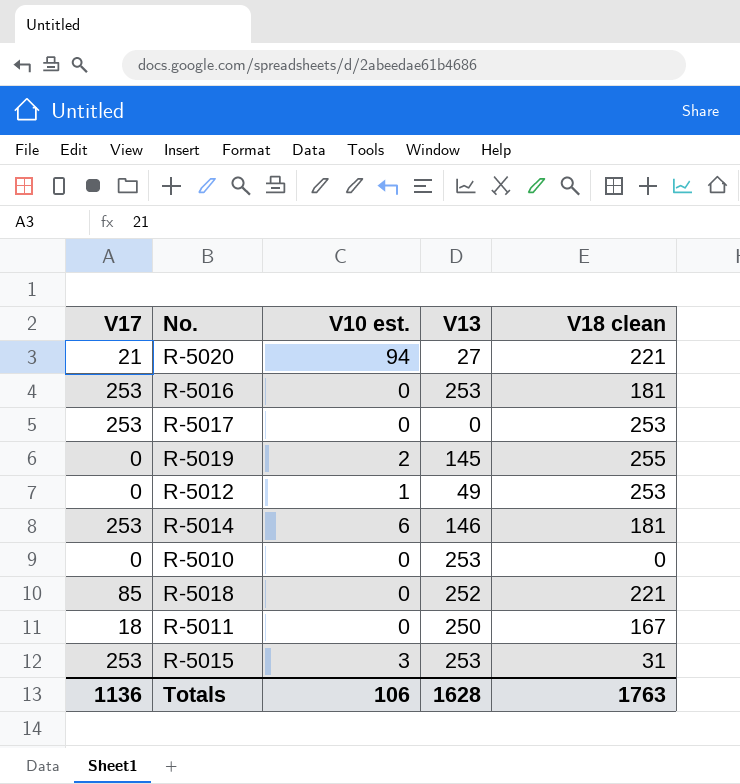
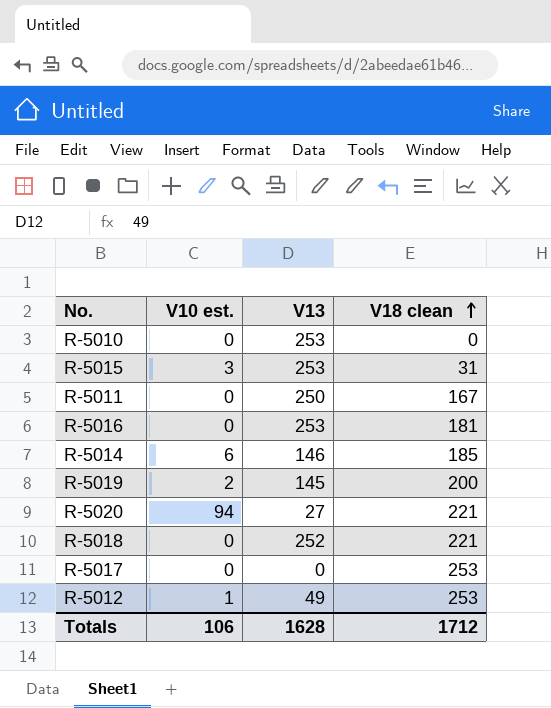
row order: none -> V18 clean ascending
column V17 | position: 1 -> none
R-5014 | V18 clean: 181 -> 185
R-5019 | V18 clean: 255 -> 200
Totals | V18 clean: 1763 -> 1712

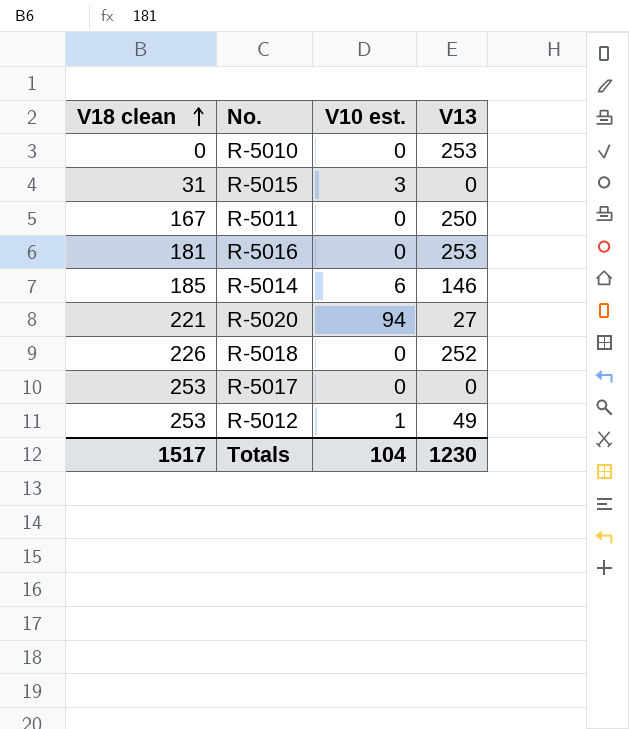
column V18 clean | position: 4 -> 1
row R-5019: 2 | 145 | 200 -> none
R-5015 | V13: 253 -> 0
R-5018 | V18 clean: 221 -> 226
Totals | V18 clean: 1712 -> 1517
Totals | V10 est.: 106 -> 104
Totals | V13: 1628 -> 1230

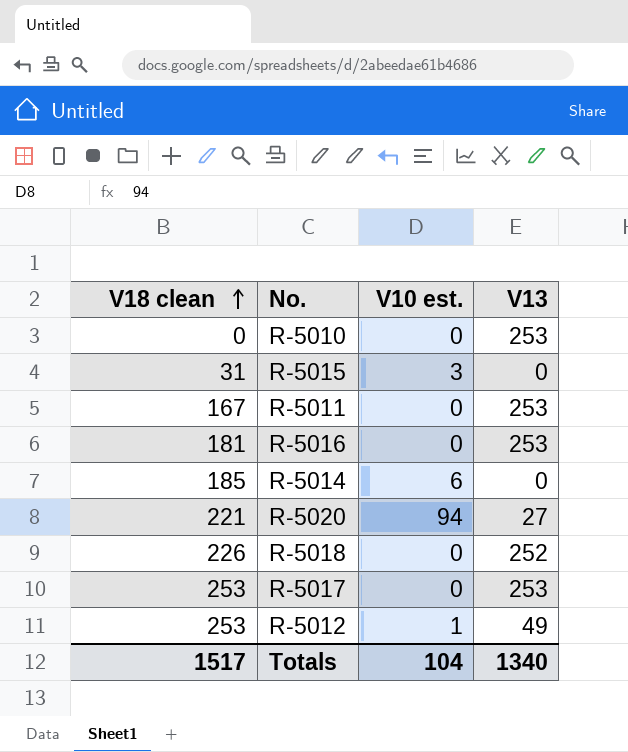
R-5011 | V13: 250 -> 253
R-5014 | V13: 146 -> 0
R-5017 | V13: 0 -> 253
Totals | V13: 1230 -> 1340

